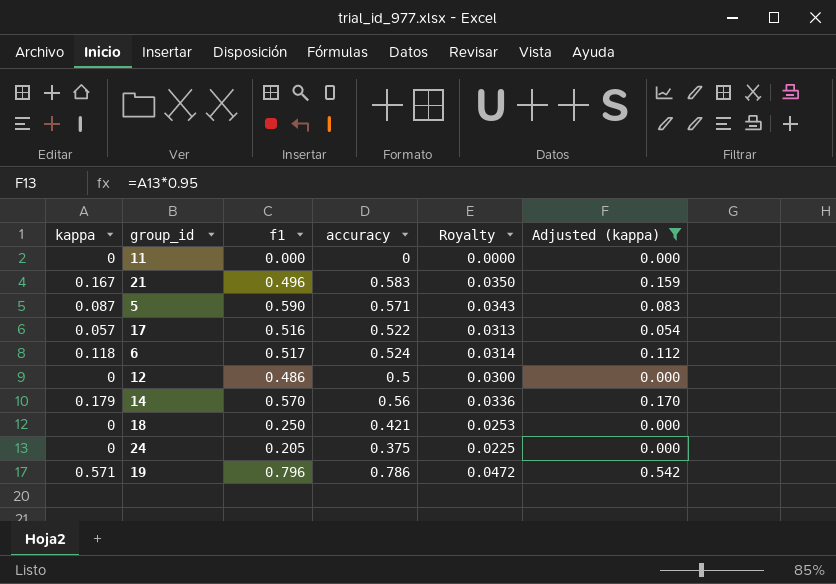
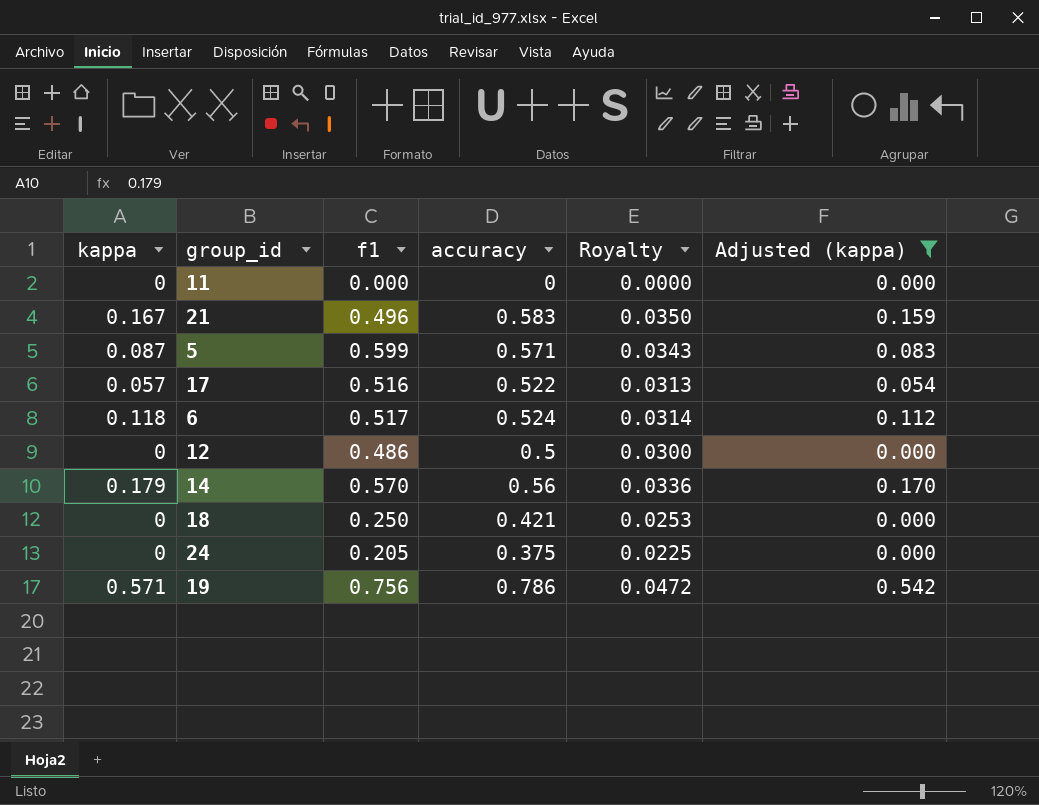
5 | f1: 0.590 -> 0.599
19 | f1: 0.796 -> 0.756

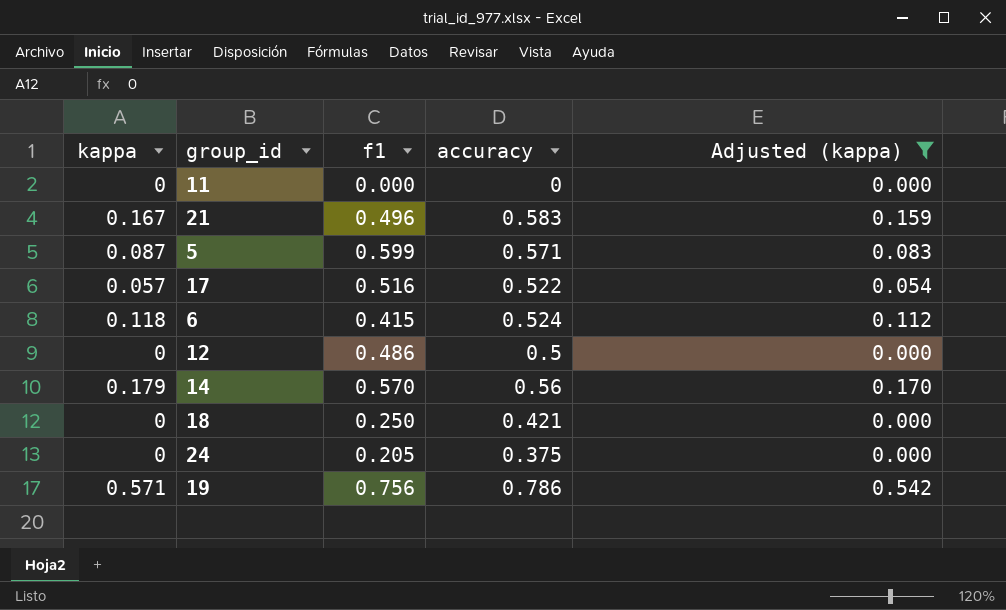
column Royalty | formula: [accuracy] * 0.06 -> none
6 | f1: 0.517 -> 0.415

